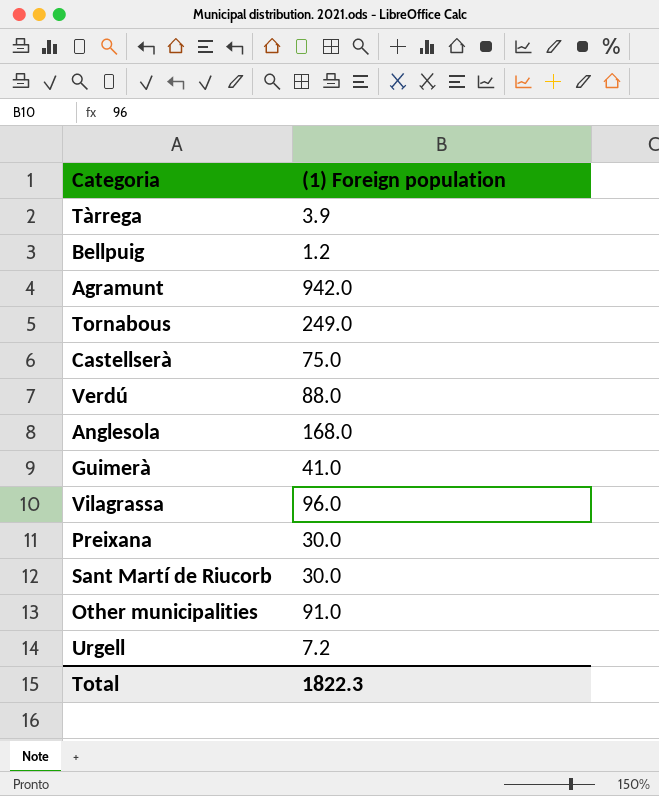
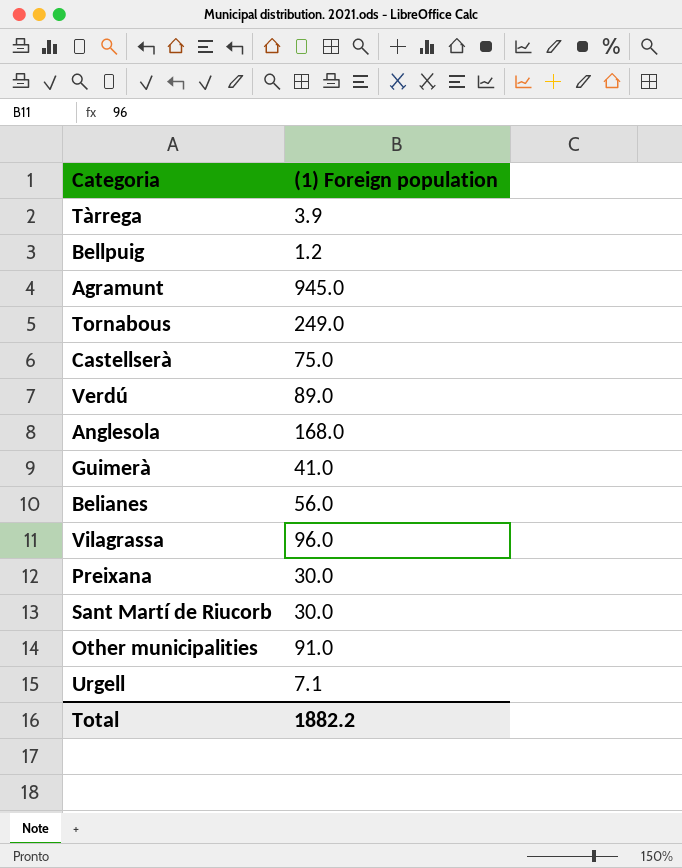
Agramunt | (1) Foreign population: 942.0 -> 945.0
Verdú | (1) Foreign population: 88.0 -> 89.0
row Belianes: none -> 56.0
Urgell | (1) Foreign population: 7.2 -> 7.1
Total | (1) Foreign population: 1822.3 -> 1882.2

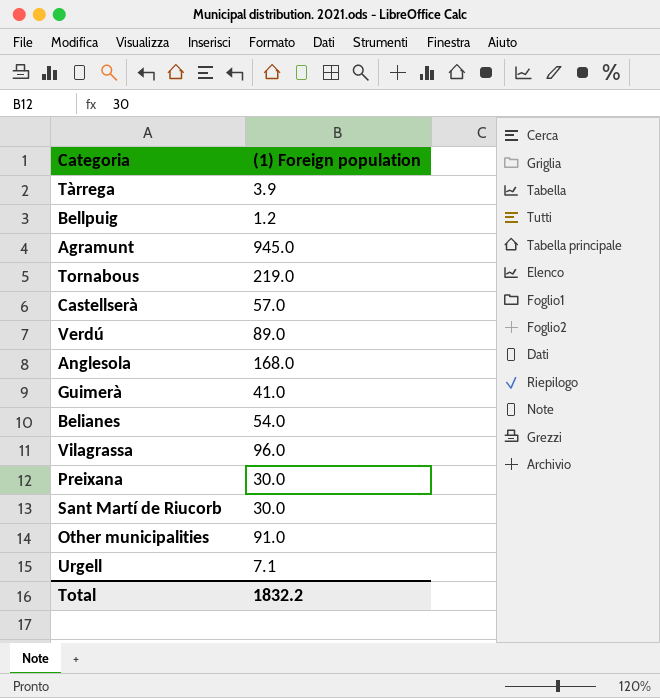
Tornabous | (1) Foreign population: 249.0 -> 219.0
Castellserà | (1) Foreign population: 75.0 -> 57.0
Belianes | (1) Foreign population: 56.0 -> 54.0
Total | (1) Foreign population: 1882.2 -> 1832.2

